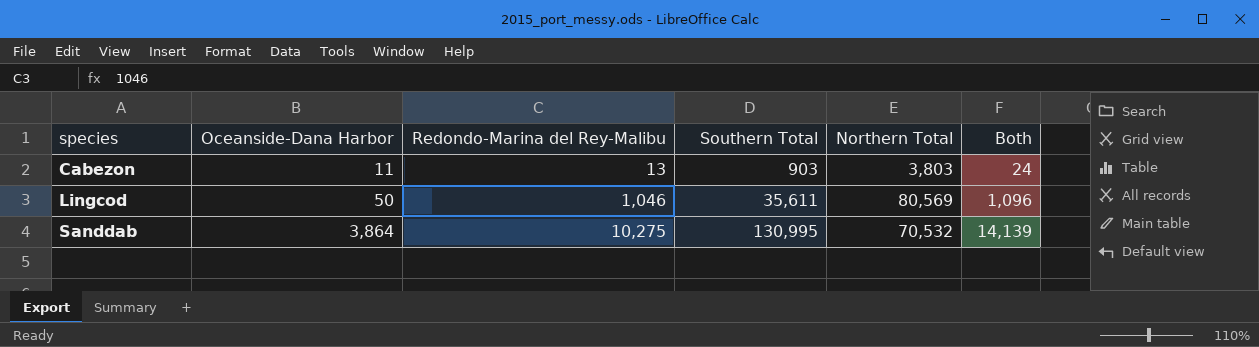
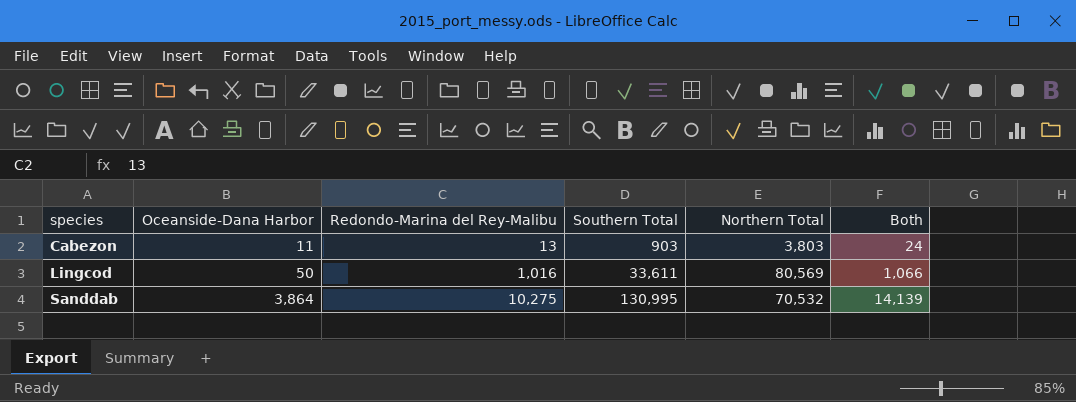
Lingcod | Redondo-Marina del Rey-Malibu: 1,046 -> 1,016
Lingcod | Southern Total: 35,611 -> 33,611
Lingcod | Both: 1,096 -> 1,066

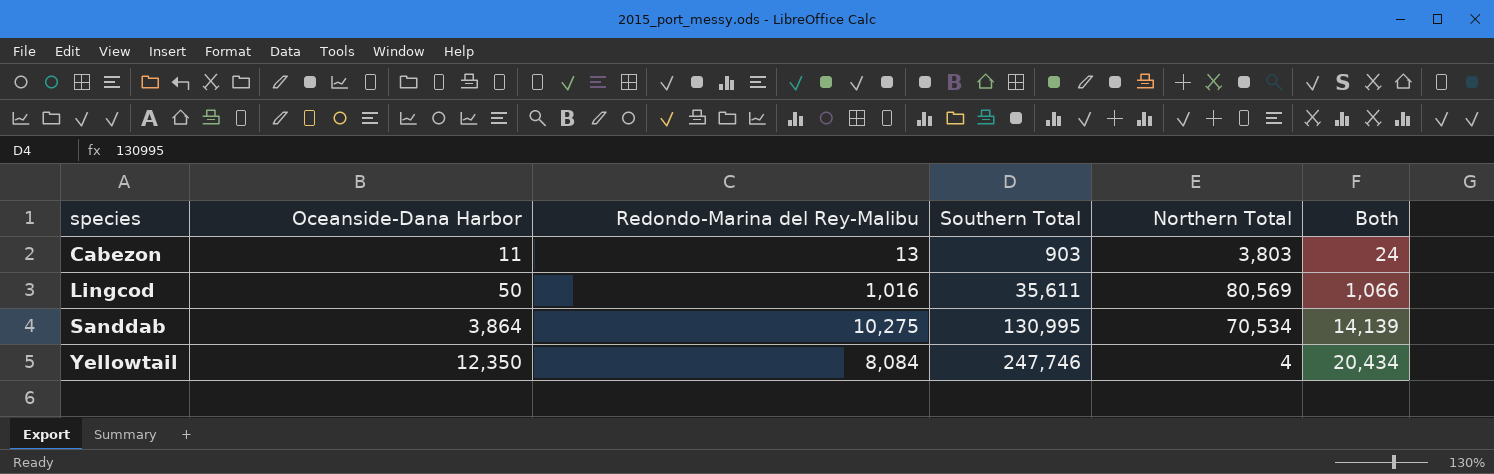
Lingcod | Southern Total: 33,611 -> 35,611
Sanddab | Northern Total: 70,532 -> 70,534
row Yellowtail: none -> 12,350 | 8,084 | 247,746 | 4 | 20,434

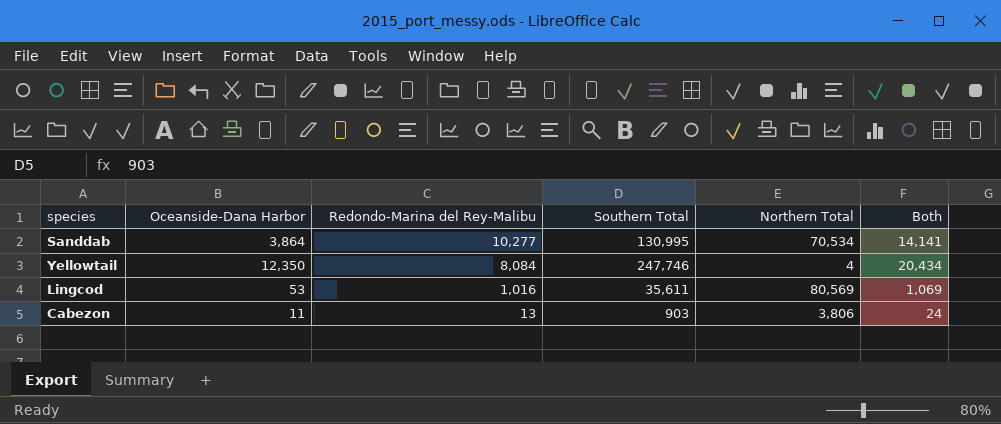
row order: species ascending -> Redondo-Marina del Rey-Malibu descending
Sanddab | Redondo-Marina del Rey-Malibu: 10,275 -> 10,277
Sanddab | Both: 14,139 -> 14,141
Lingcod | Oceanside-Dana Harbor: 50 -> 53
Lingcod | Both: 1,066 -> 1,069
Cabezon | Northern Total: 3,803 -> 3,806

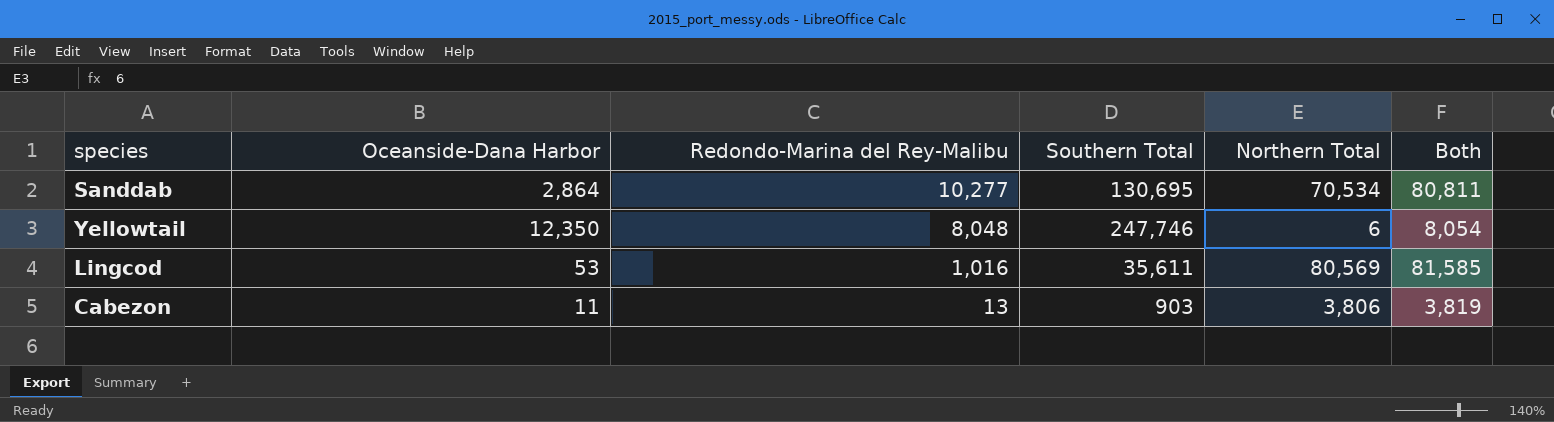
column Both | formula: [Oceanside-Dana Harbor] + [Redondo-Marina del Rey-Malibu] -> [Redondo-Marina del Rey-Malibu] + [Northern Total]
Sanddab | Oceanside-Dana Harbor: 3,864 -> 2,864
Sanddab | Southern Total: 130,995 -> 130,695
Yellowtail | Redondo-Marina del Rey-Malibu: 8,084 -> 8,048
Yellowtail | Northern Total: 4 -> 6

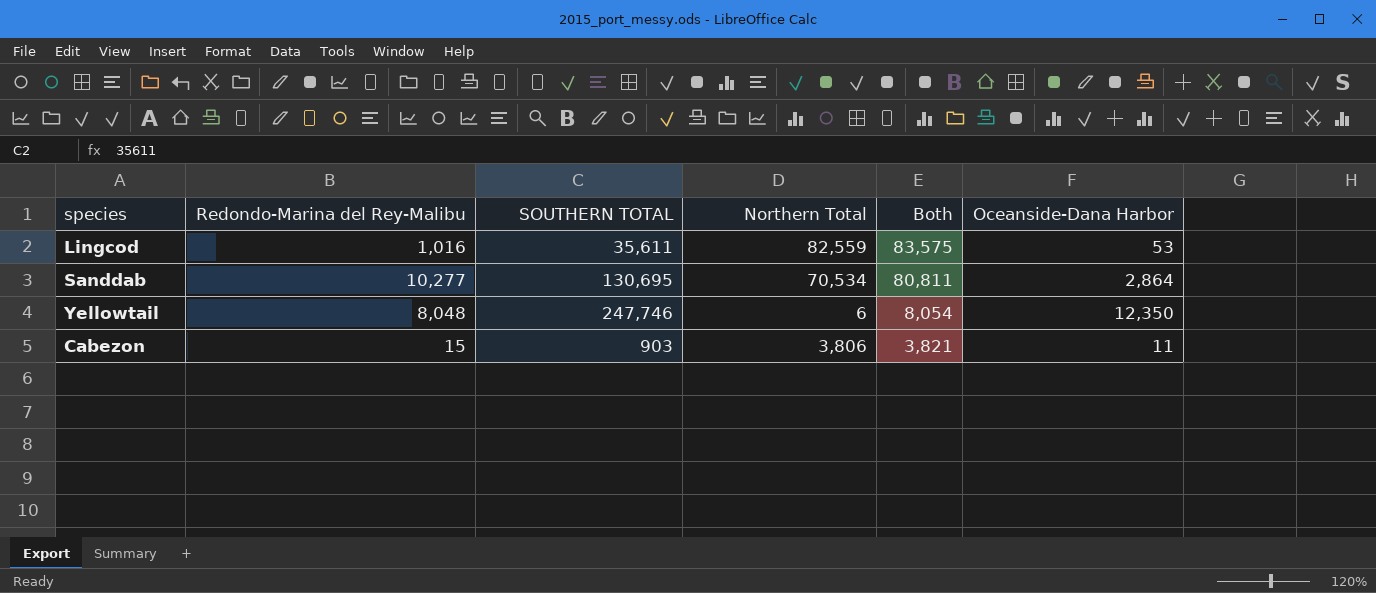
row order: Redondo-Marina del Rey-Malibu descending -> Both descending
column name: Southern Total -> SOUTHERN TOTAL
column Oceanside-Dana Harbor | position: 2 -> 6
Lingcod | Northern Total: 80,569 -> 82,559
Lingcod | Both: 81,585 -> 83,575
Cabezon | Redondo-Marina del Rey-Malibu: 13 -> 15
Cabezon | Both: 3,819 -> 3,821

